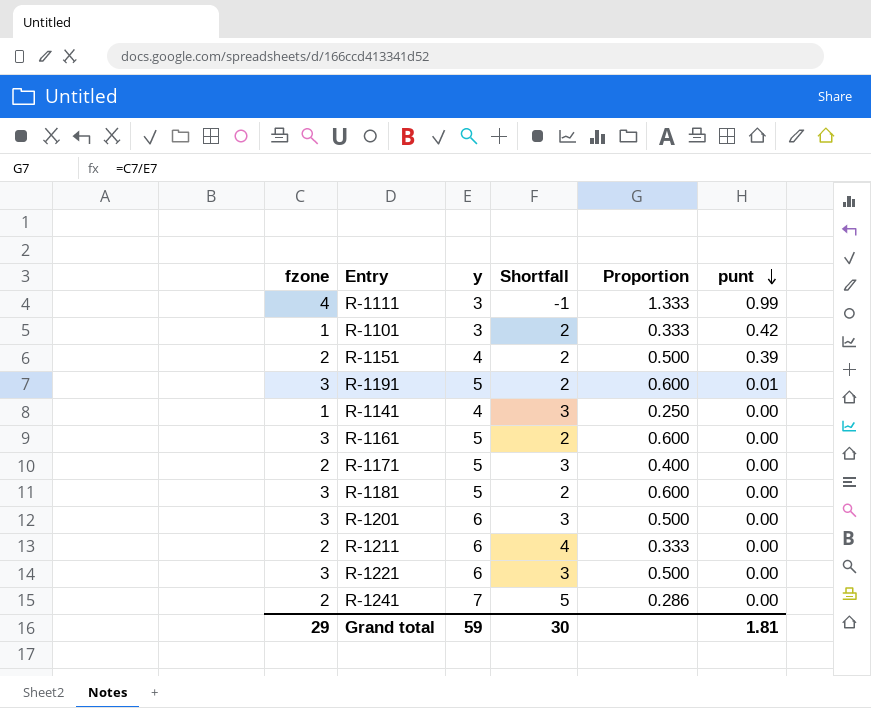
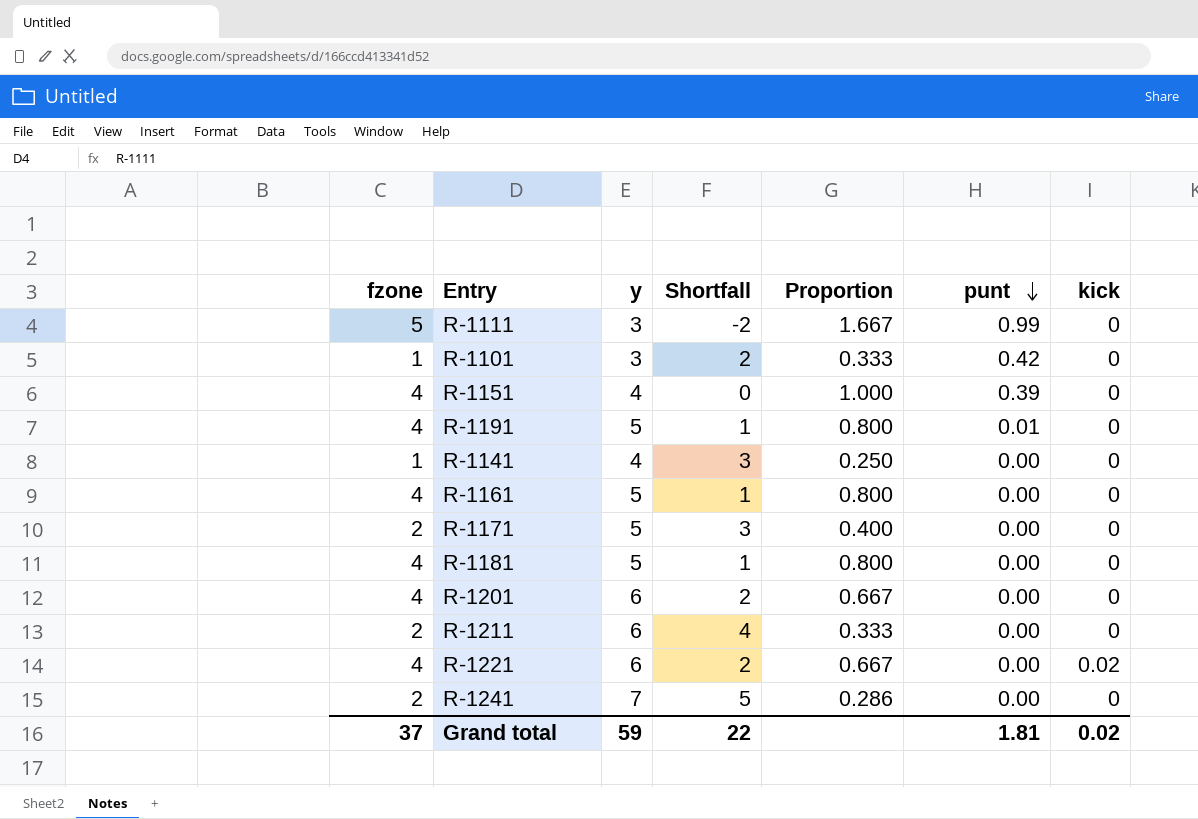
column kick | position: none -> 7
R-1111 | fzone: 4 -> 5
R-1111 | Shortfall: -1 -> -2
R-1111 | Proportion: 1.333 -> 1.667
R-1151 | fzone: 2 -> 4
R-1151 | Shortfall: 2 -> 0
R-1151 | Proportion: 0.500 -> 1.000
R-1191 | fzone: 3 -> 4
R-1191 | Shortfall: 2 -> 1
R-1191 | Proportion: 0.600 -> 0.800
R-1161 | fzone: 3 -> 4
R-1161 | Shortfall: 2 -> 1
R-1161 | Proportion: 0.600 -> 0.800
R-1181 | fzone: 3 -> 4
R-1181 | Shortfall: 2 -> 1
R-1181 | Proportion: 0.600 -> 0.800
R-1201 | fzone: 3 -> 4
R-1201 | Shortfall: 3 -> 2
R-1201 | Proportion: 0.500 -> 0.667
R-1221 | fzone: 3 -> 4
R-1221 | Shortfall: 3 -> 2
R-1221 | Proportion: 0.500 -> 0.667
Grand total | fzone: 29 -> 37
Grand total | Shortfall: 30 -> 22

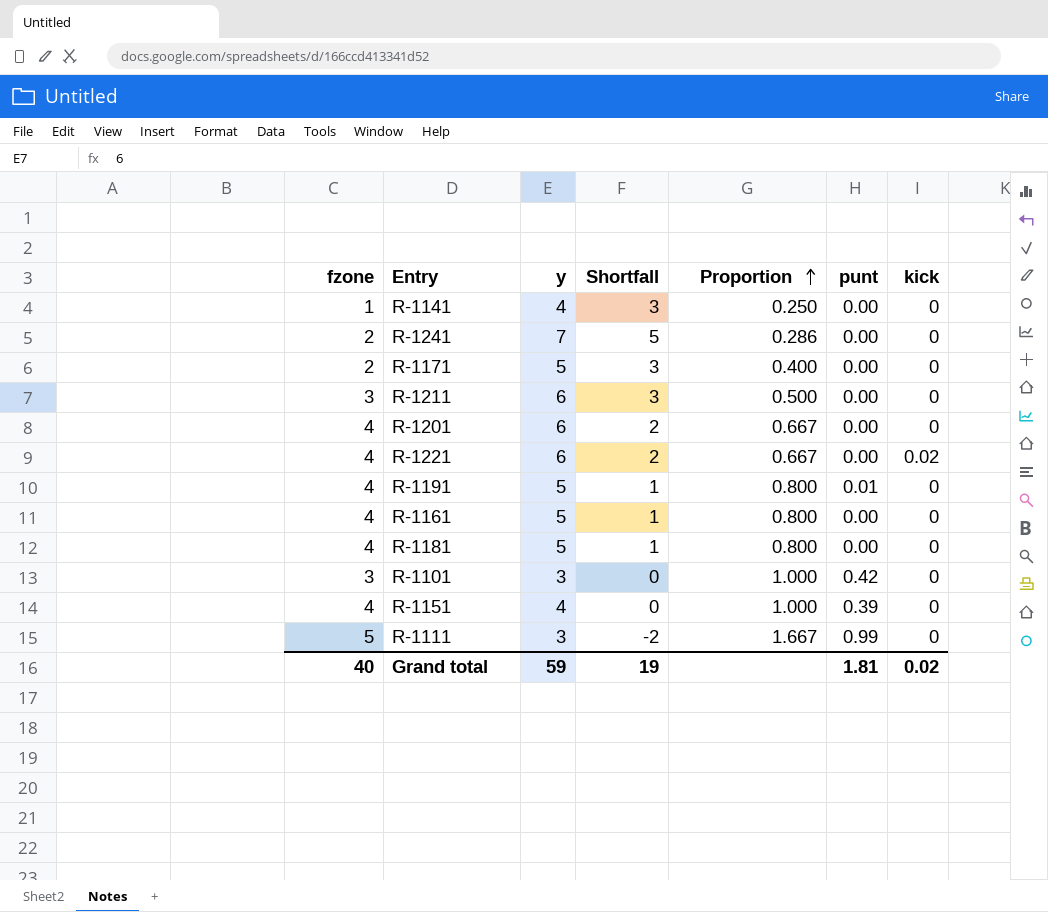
row order: punt descending -> Proportion ascending
R-1211 | fzone: 2 -> 3
R-1211 | Shortfall: 4 -> 3
R-1211 | Proportion: 0.333 -> 0.500
R-1101 | fzone: 1 -> 3
R-1101 | Shortfall: 2 -> 0
R-1101 | Proportion: 0.333 -> 1.000
Grand total | fzone: 37 -> 40
Grand total | Shortfall: 22 -> 19

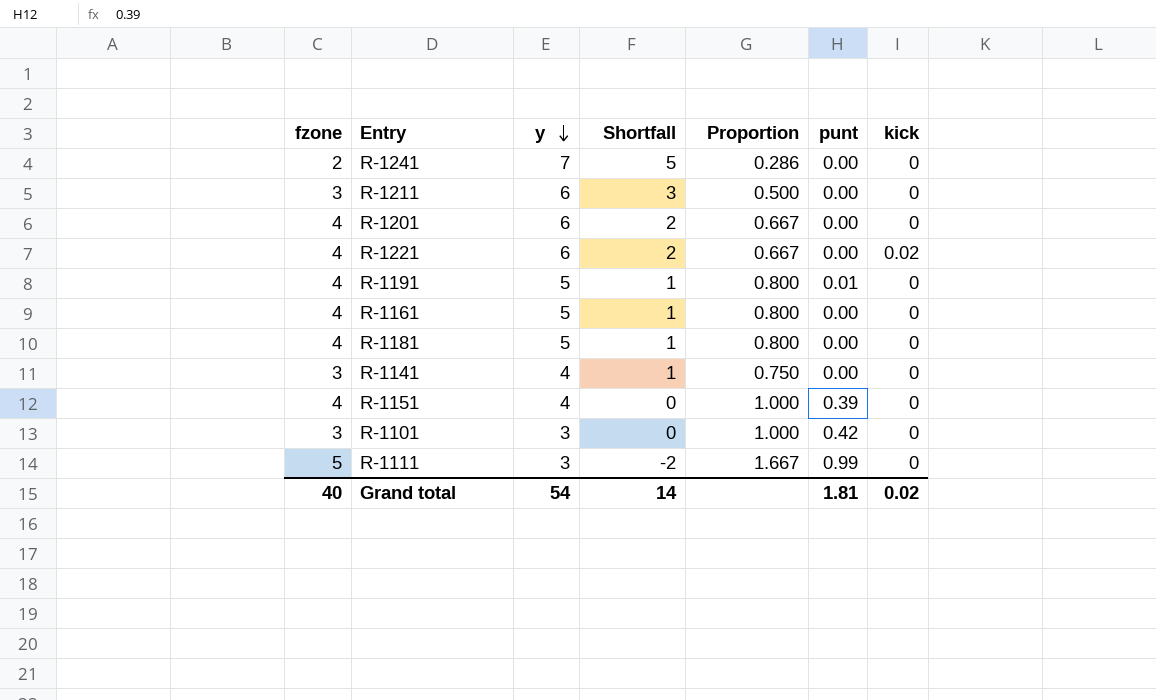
row order: Proportion ascending -> y descending
row R-1171: 2 | 5 | 3 | 0.400 | 0.00 | 0 -> none
R-1141 | fzone: 1 -> 3
R-1141 | Shortfall: 3 -> 1
R-1141 | Proportion: 0.250 -> 0.750
Grand total | y: 59 -> 54
Grand total | Shortfall: 19 -> 14

